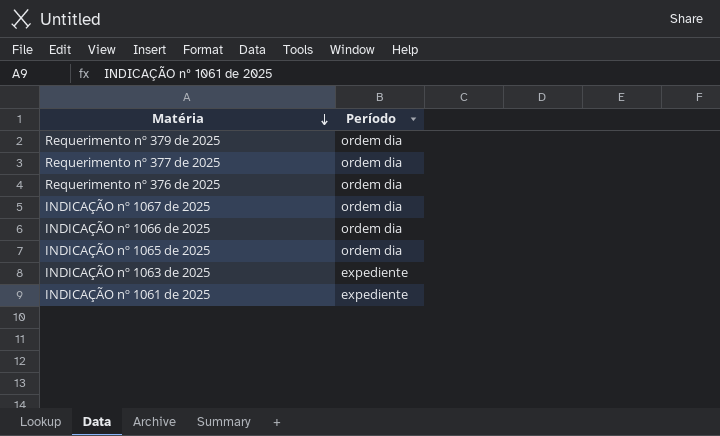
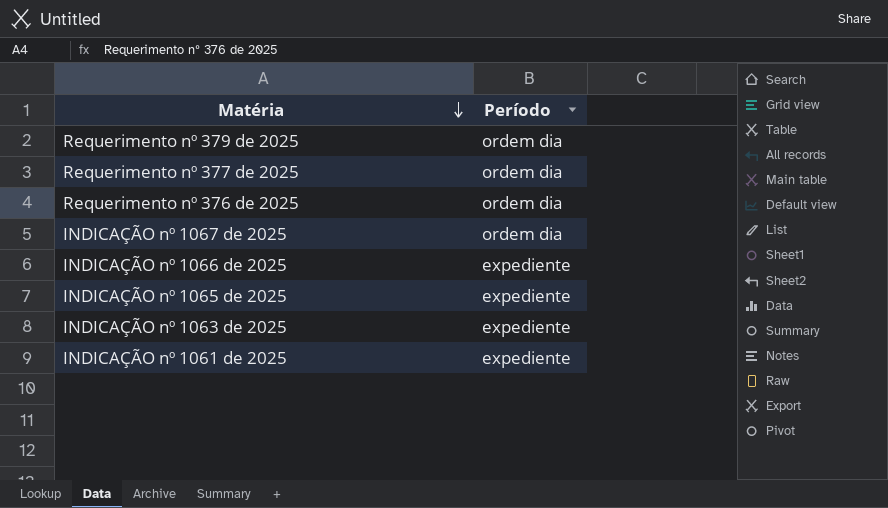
INDICAÇÃO nº 1066 de 2025 | Período: ordem dia -> expediente
INDICAÇÃO nº 1065 de 2025 | Período: ordem dia -> expediente

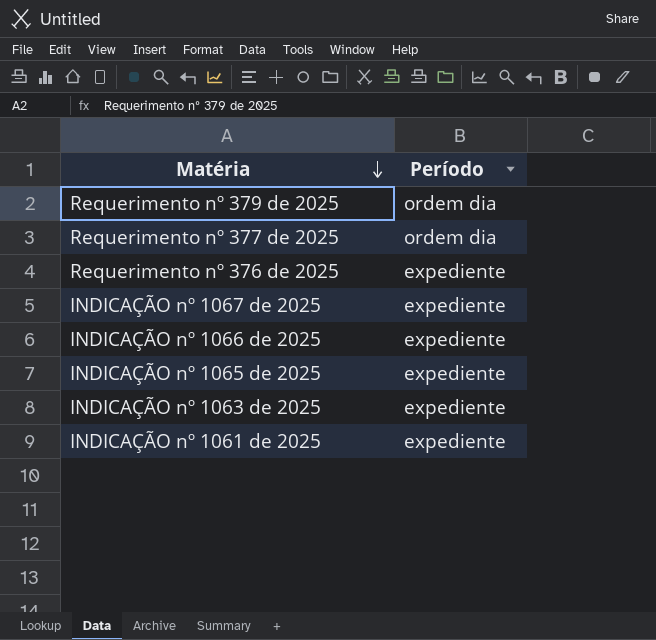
Requerimento nº 376 de 2025 | Período: ordem dia -> expediente
INDICAÇÃO nº 1067 de 2025 | Período: ordem dia -> expediente

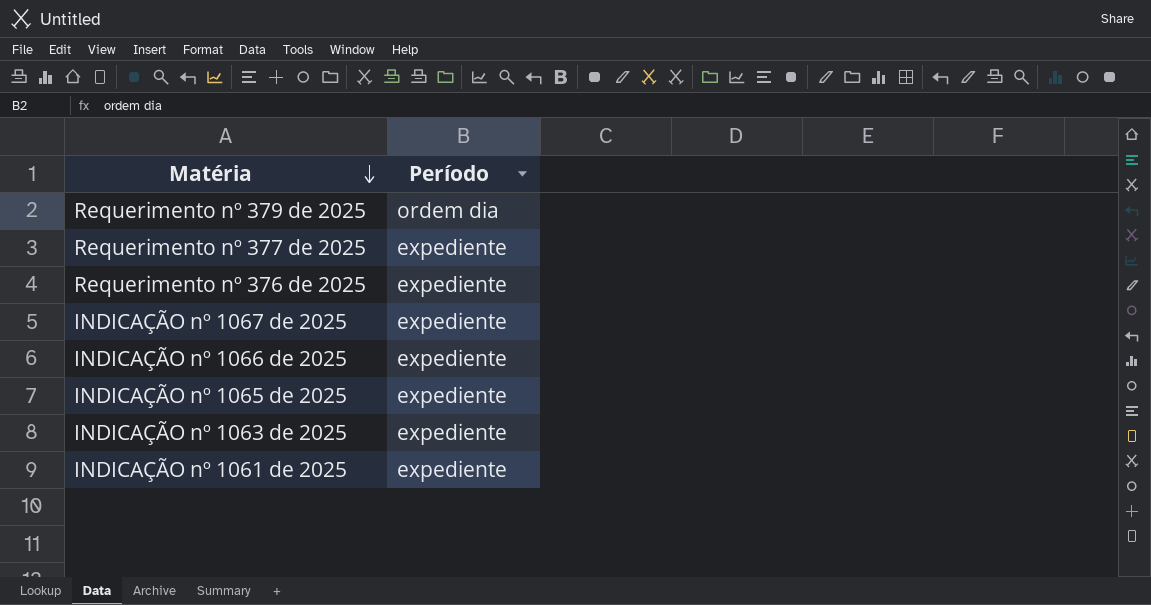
Requerimento nº 377 de 2025 | Período: ordem dia -> expediente

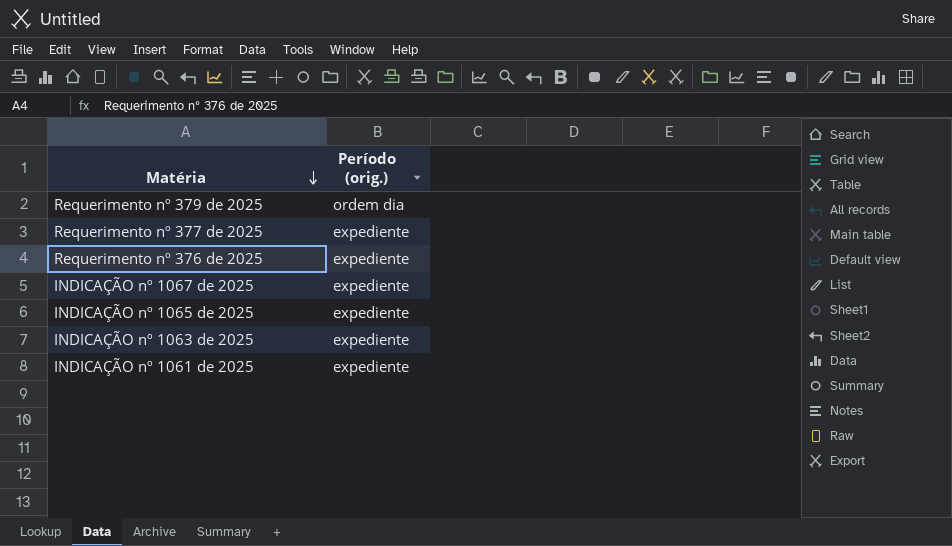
column name: Período -> Período (orig.)
row INDICAÇÃO nº 1066 de 2025: expediente -> none

